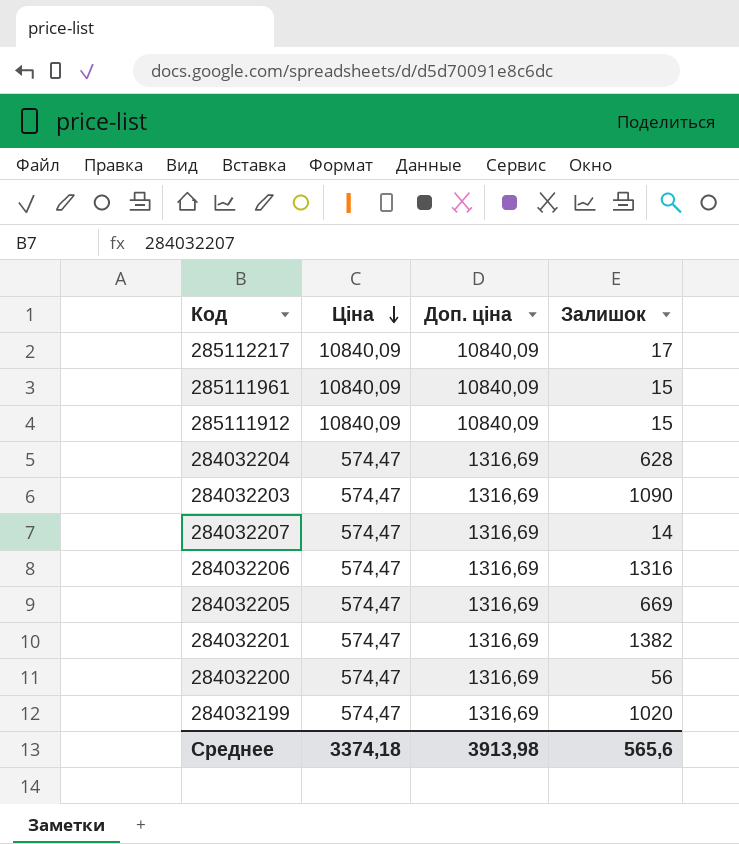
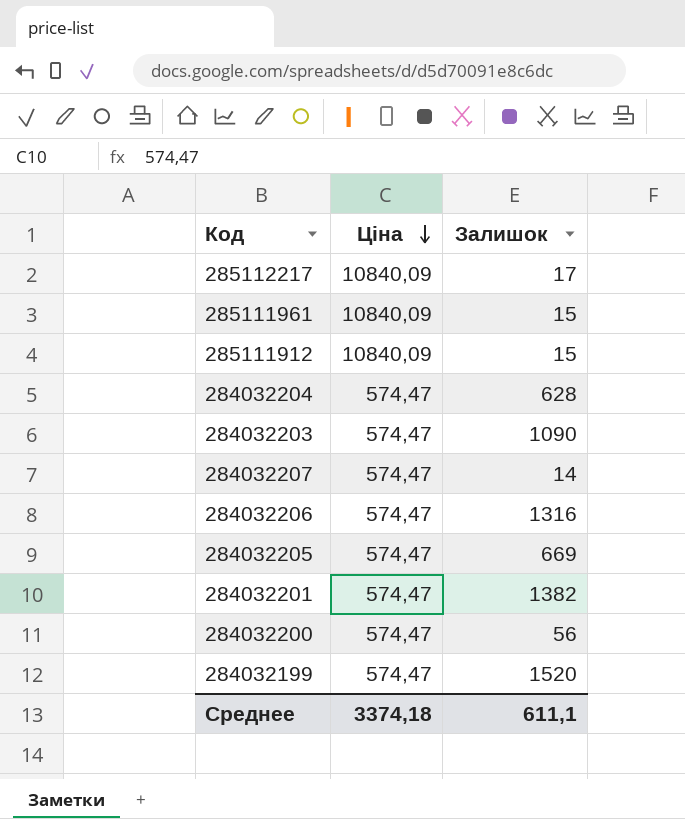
column Доп. ціна | position: 3 -> none
284032199 | Залишок: 1020 -> 1520
Среднее | Залишок: 565,6 -> 611,1

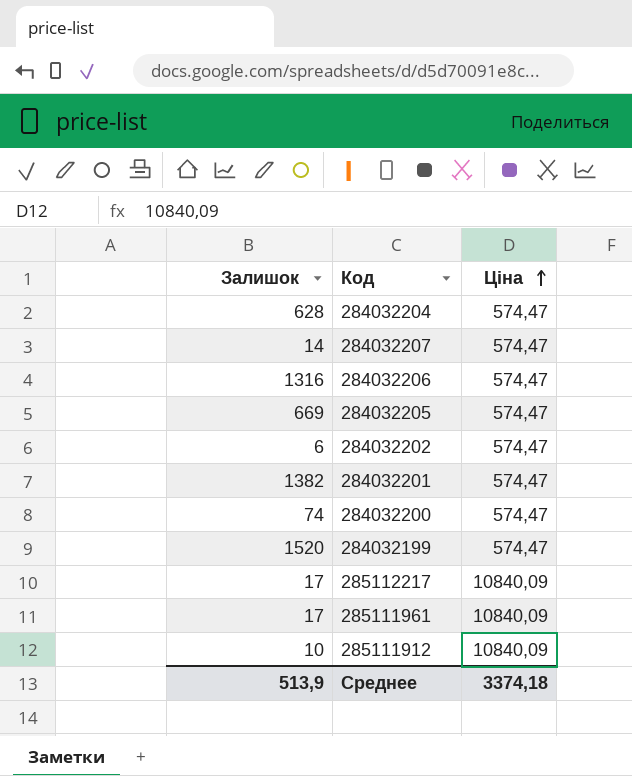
row order: Ціна descending -> Ціна ascending
column Залишок | position: 3 -> 1
row 284032203: 574,47 | 1090 -> none
row 284032202: none -> 6 | 574,47
284032200 | Залишок: 56 -> 74
285111961 | Залишок: 15 -> 17
285111912 | Залишок: 15 -> 10
Среднее | Залишок: 611,1 -> 513,9

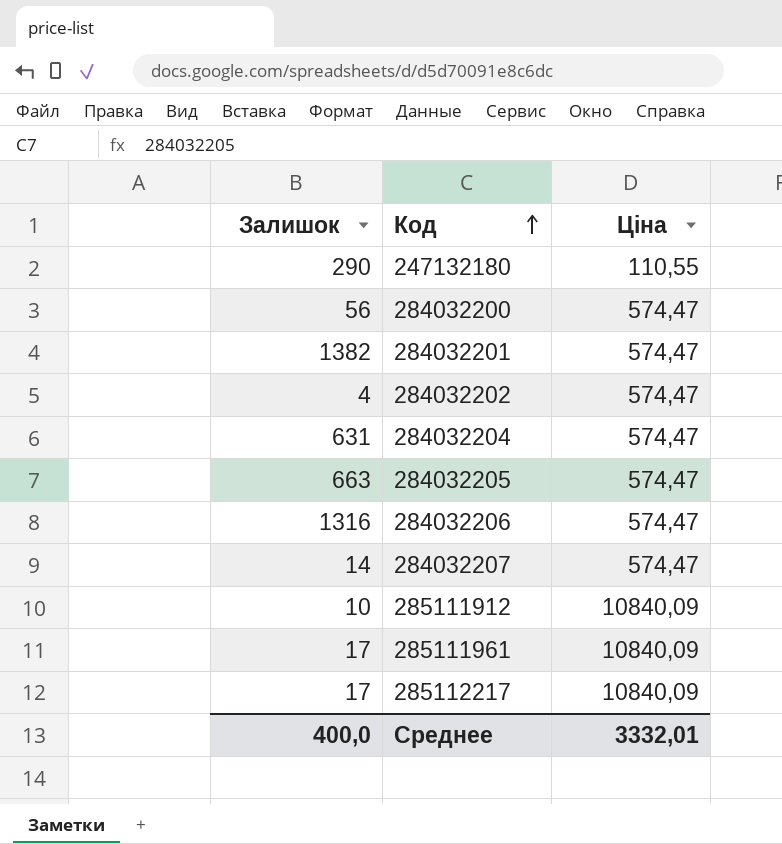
row order: Ціна ascending -> Код ascending
row 284032199: 1520 | 574,47 -> none
row 247132180: none -> 290 | 110,55
284032200 | Залишок: 74 -> 56
284032202 | Залишок: 6 -> 4
284032204 | Залишок: 628 -> 631
284032205 | Залишок: 669 -> 663
Среднее | Залишок: 513,9 -> 400,0
Среднее | Ціна: 3374,18 -> 3332,01

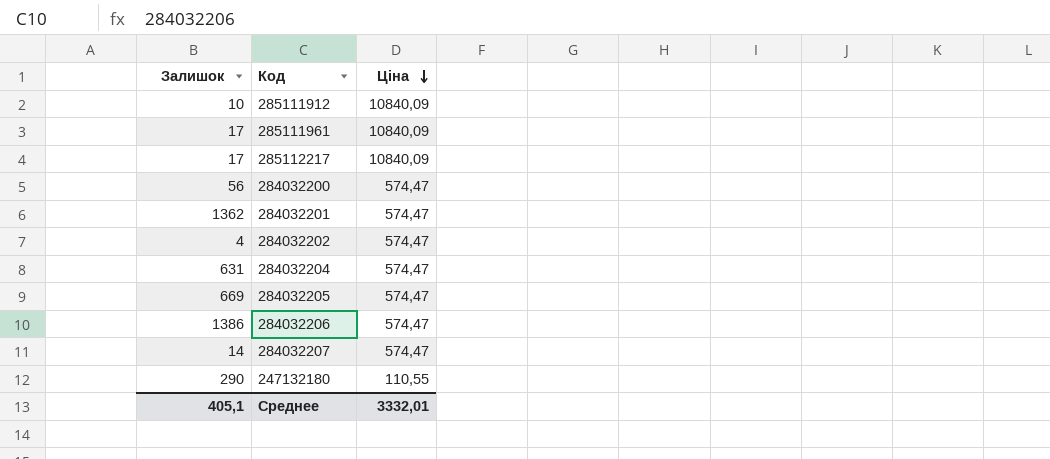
row order: Код ascending -> Ціна descending
284032201 | Залишок: 1382 -> 1362
284032205 | Залишок: 663 -> 669
284032206 | Залишок: 1316 -> 1386
Среднее | Залишок: 400,0 -> 405,1

